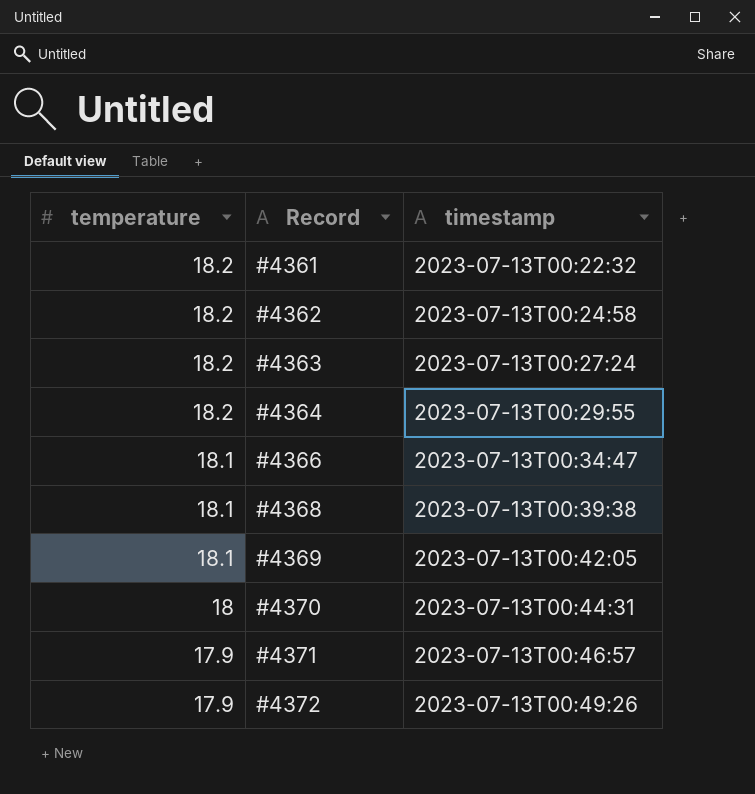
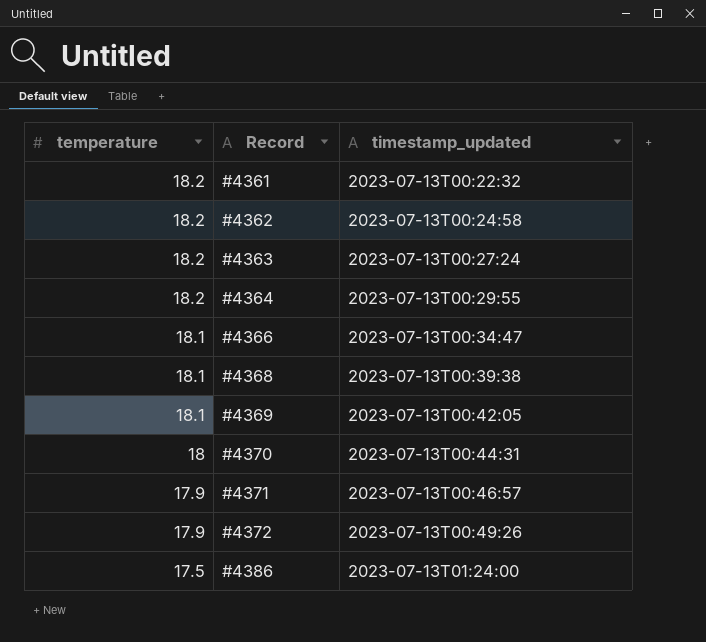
column name: timestamp -> timestamp_updated
row #4386: none -> 17.5 | 2023-07-13T01:24:00

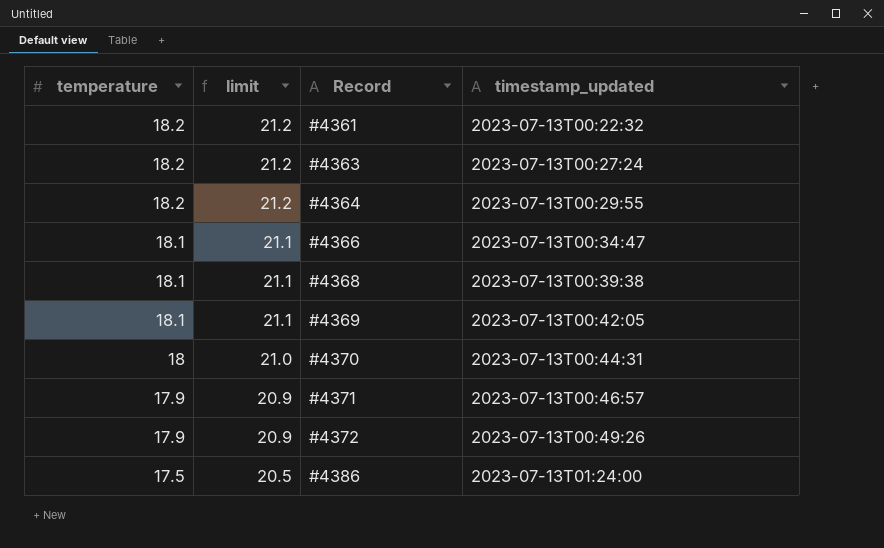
column limit | formula: none -> [temperature] + 3
row #4362: 18.2 | 2023-07-13T00:24:58 -> none

